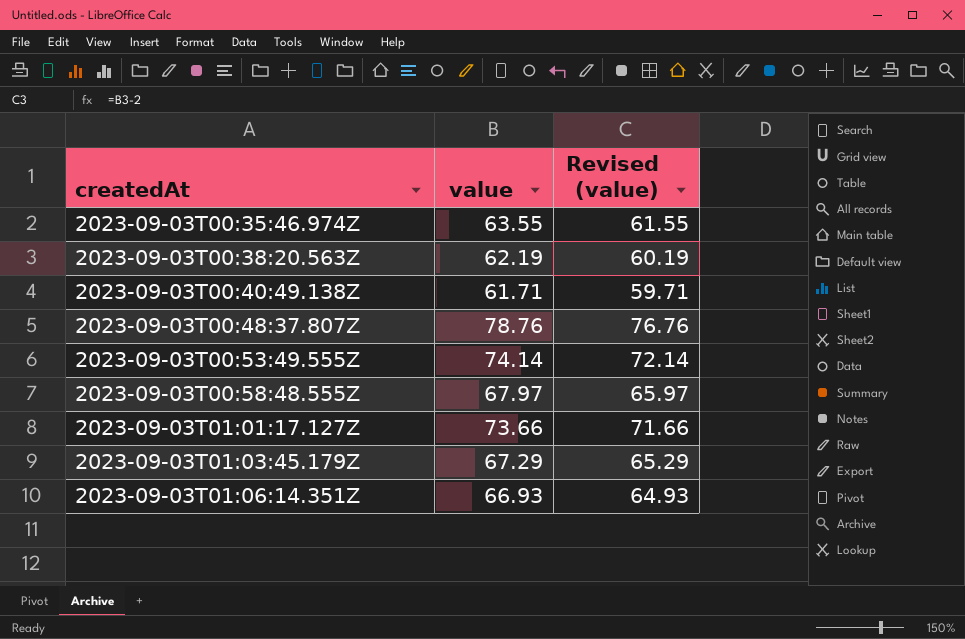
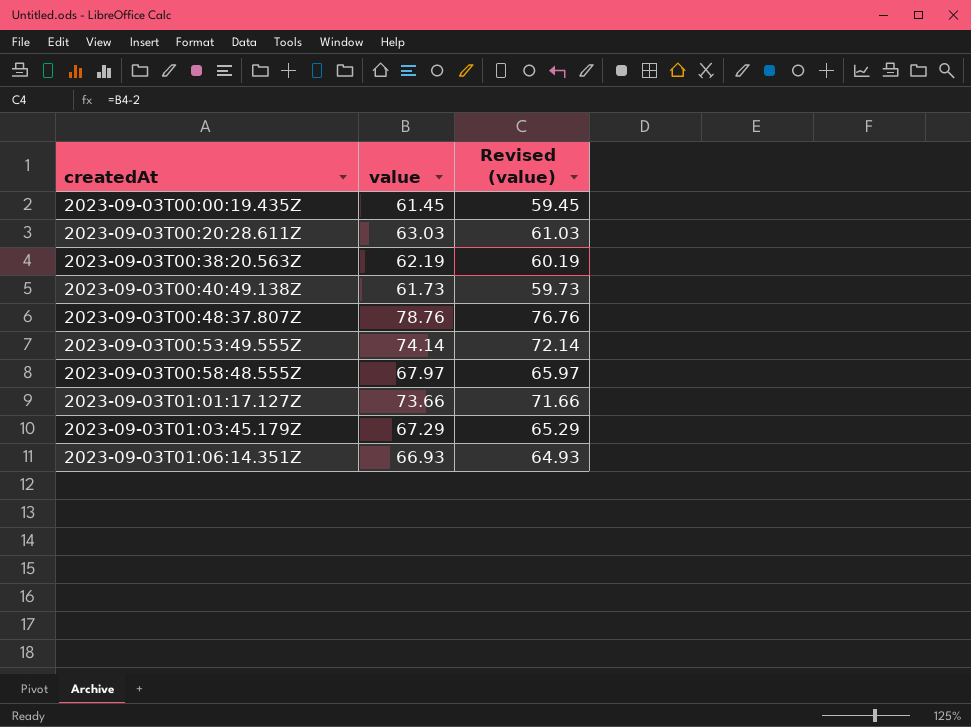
row 2023-09-03T00:35:46.974Z: 63.55 | 61.55 -> none
row 2023-09-03T00:00:19.435Z: none -> 61.45 | 59.45
row 2023-09-03T00:20:28.611Z: none -> 63.03 | 61.03
2023-09-03T00:40:49.138Z | value: 61.71 -> 61.73
2023-09-03T00:40:49.138Z | Revised (value): 59.71 -> 59.73

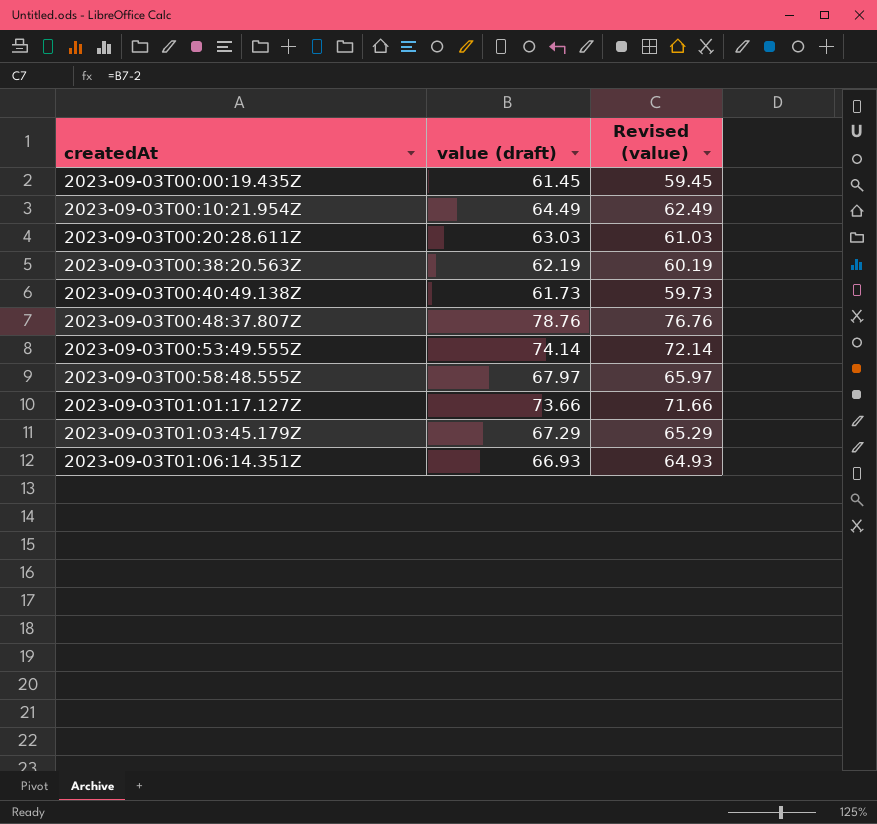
column name: value -> value (draft)
row 2023-09-03T00:10:21.954Z: none -> 64.49 | 62.49

